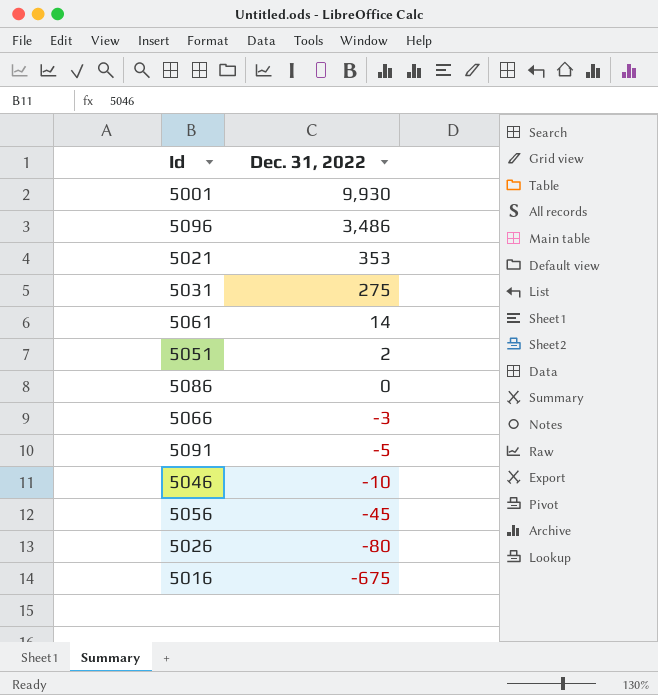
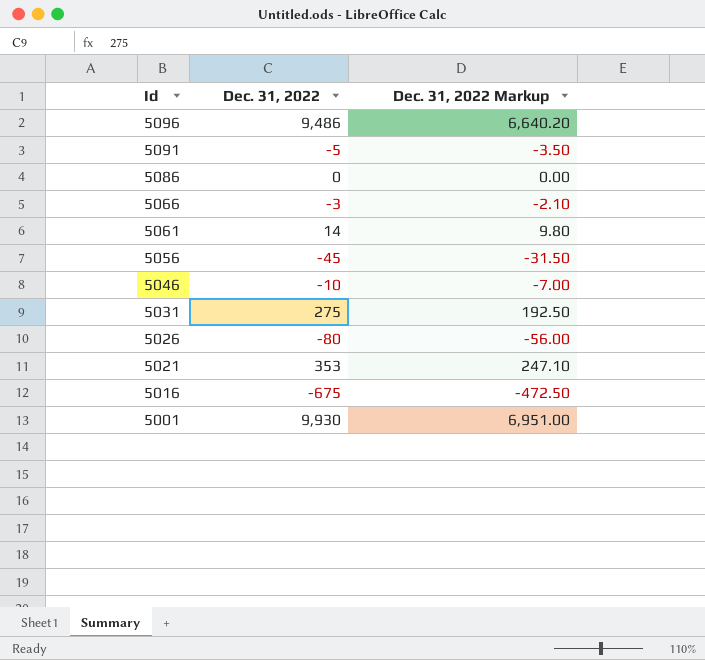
row order: Dec. 31, 2022 descending -> Id descending
column Dec. 31, 2022 Markup | formula: none -> [Dec. 31, 2022] * 0.7
row 5051: 2 -> none
5096 | Dec. 31, 2022: 3,486 -> 9,486

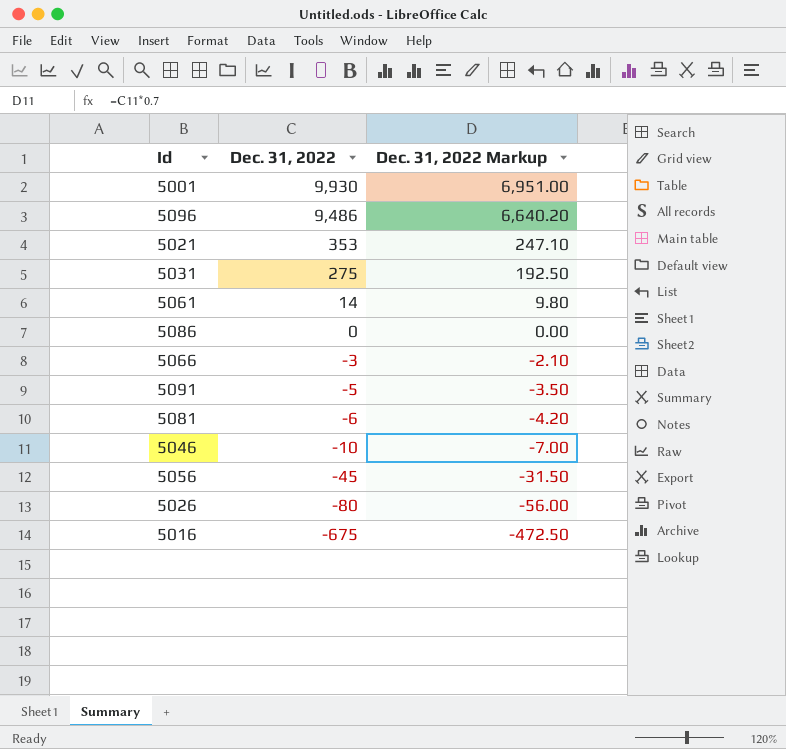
row order: Id descending -> Dec. 31, 2022 descending
row 5081: none -> -6 | -4.20

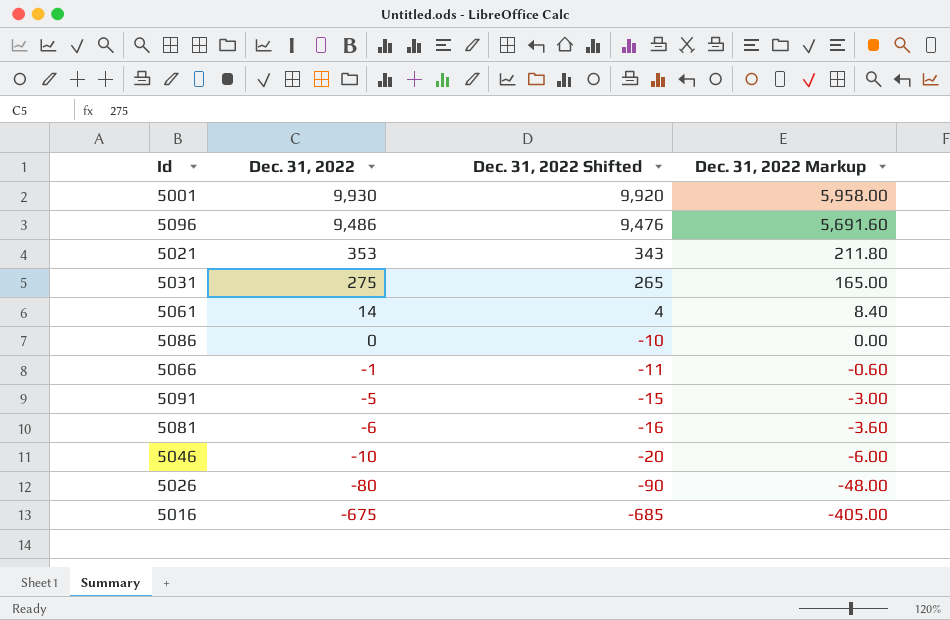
column Dec. 31, 2022 Shifted | formula: none -> [Dec. 31, 2022] - 10
column Dec. 31, 2022 Markup | formula: [Dec. 31, 2022] * 0.7 -> [Dec. 31, 2022] * 0.6
row 5056: -45 | -31.50 -> none
5066 | Dec. 31, 2022: -3 -> -1

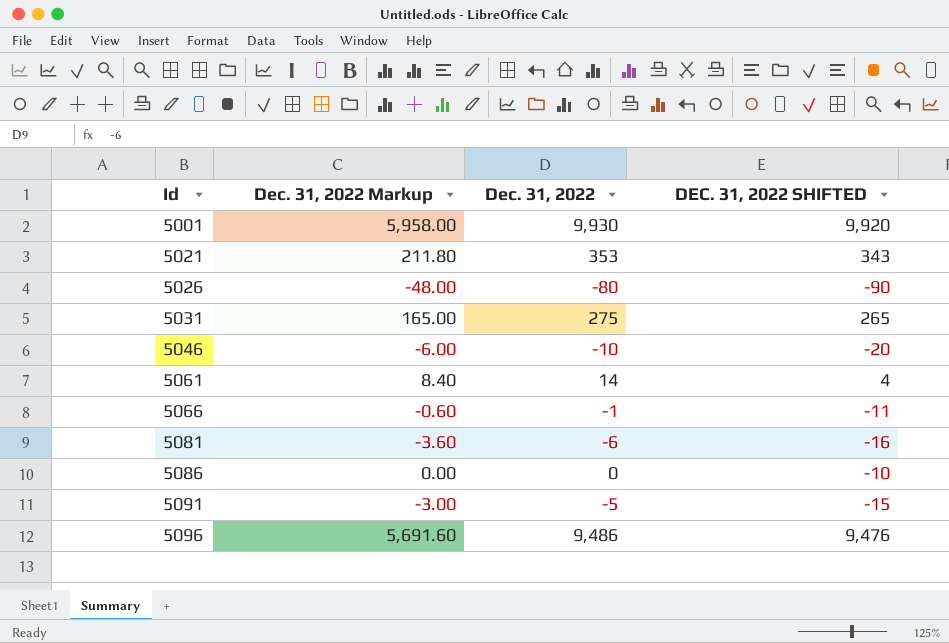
row order: Dec. 31, 2022 descending -> Id ascending
column Dec. 31, 2022 Markup | position: 4 -> 2
column name: Dec. 31, 2022 Shifted -> DEC. 31, 2022 SHIFTED
row 5016: -675 | -685 | -405.00 -> none

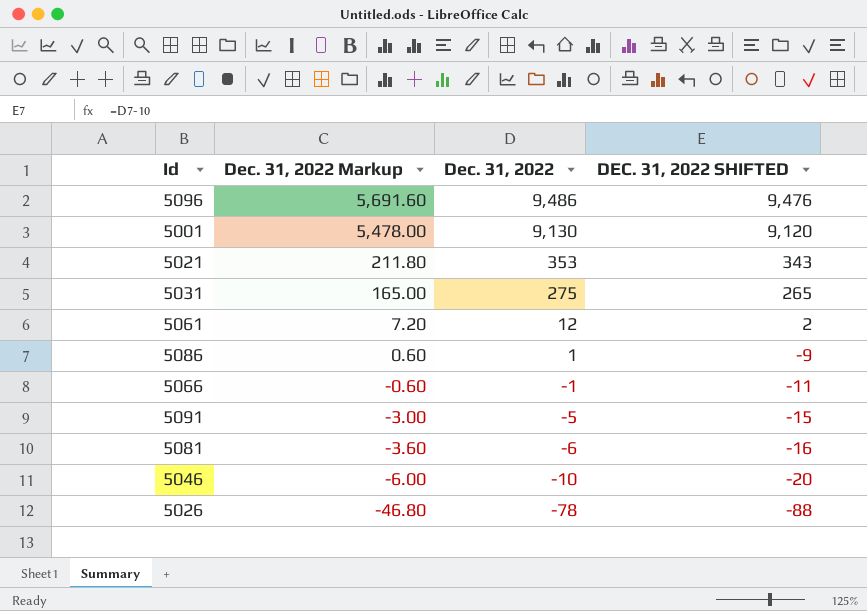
row order: Id ascending -> Dec. 31, 2022 Markup descending
5001 | Dec. 31, 2022 Markup: 5,958.00 -> 5,478.00
5001 | Dec. 31, 2022: 9,930 -> 9,130
5001 | DEC. 31, 2022 SHIFTED: 9,920 -> 9,120
5061 | Dec. 31, 2022 Markup: 8.40 -> 7.20
5061 | Dec. 31, 2022: 14 -> 12
5061 | DEC. 31, 2022 SHIFTED: 4 -> 2
5086 | Dec. 31, 2022 Markup: 0.00 -> 0.60
5086 | Dec. 31, 2022: 0 -> 1
5086 | DEC. 31, 2022 SHIFTED: -10 -> -9
5026 | Dec. 31, 2022 Markup: -48.00 -> -46.80
5026 | Dec. 31, 2022: -80 -> -78
5026 | DEC. 31, 2022 SHIFTED: -90 -> -88

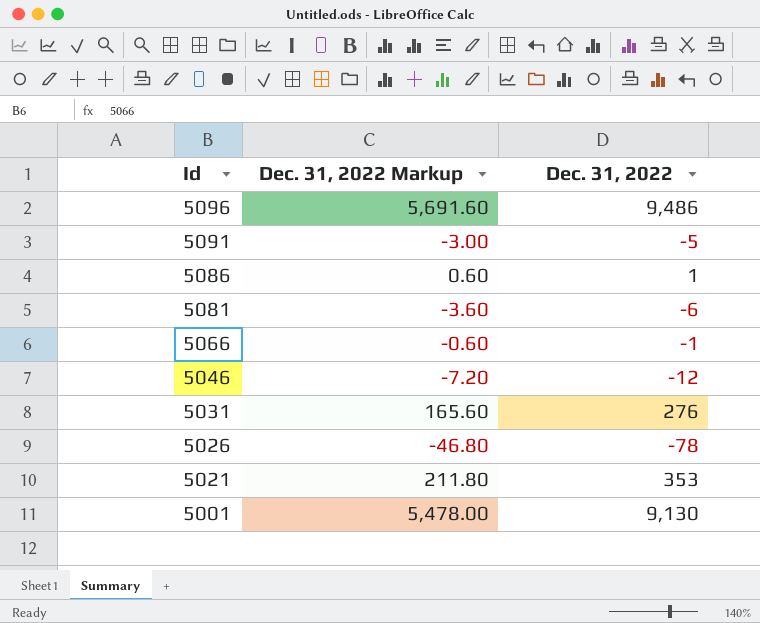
row order: Dec. 31, 2022 Markup descending -> Id descending
column DEC. 31, 2022 SHIFTED | formula: [Dec. 31, 2022] - 10 -> none
row 5061: 7.20 | 12 | 2 -> none
5046 | Dec. 31, 2022 Markup: -6.00 -> -7.20
5046 | Dec. 31, 2022: -10 -> -12
5031 | Dec. 31, 2022 Markup: 165.00 -> 165.60
5031 | Dec. 31, 2022: 275 -> 276

